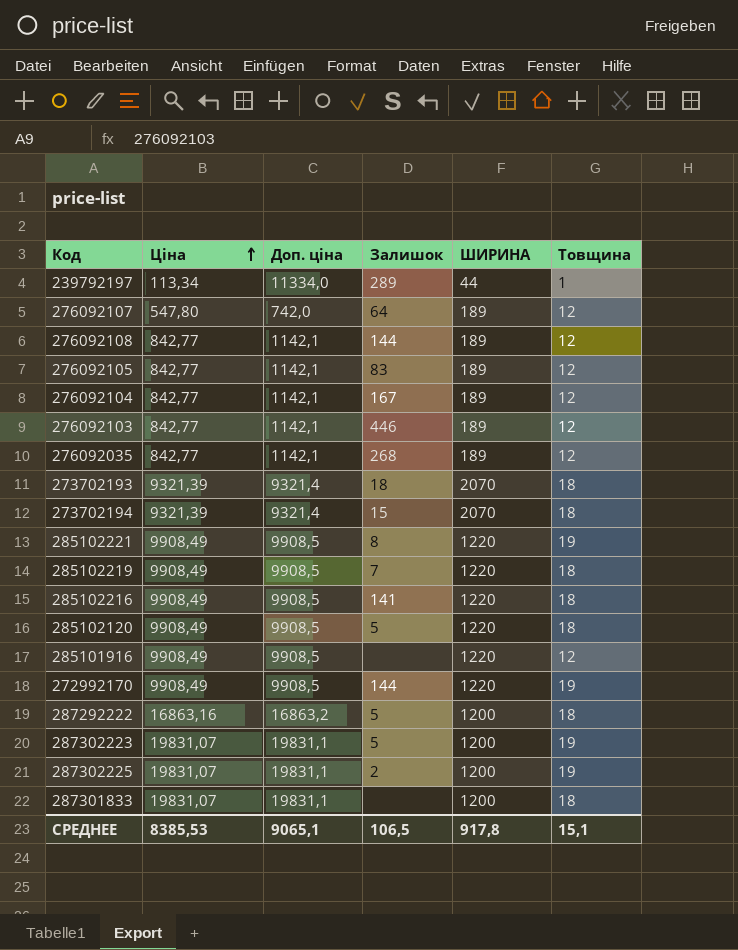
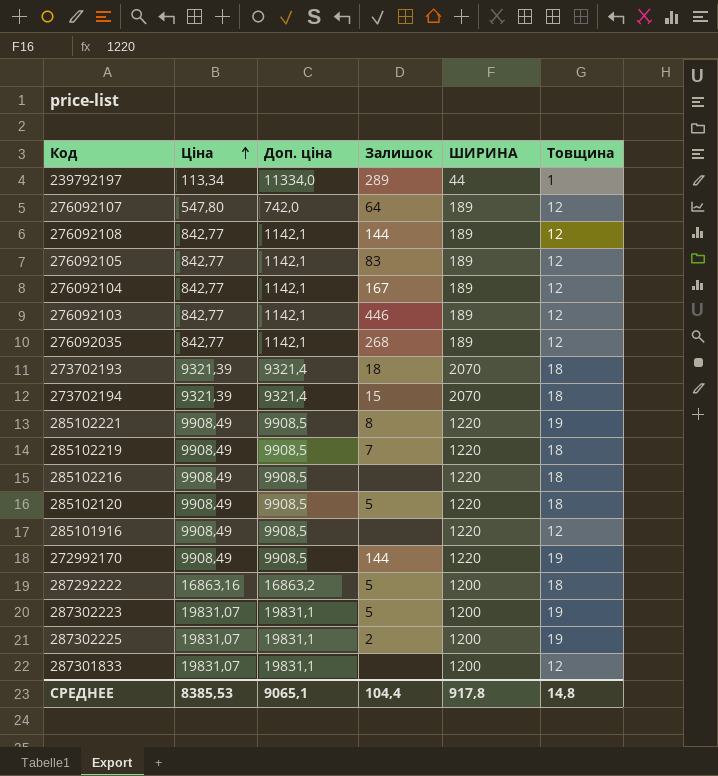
285102216 | Залишок: 141 -> none
287301833 | Товщина: 18 -> 12
СРЕДНЕЕ | Залишок: 106,5 -> 104,4
СРЕДНЕЕ | Товщина: 15,1 -> 14,8

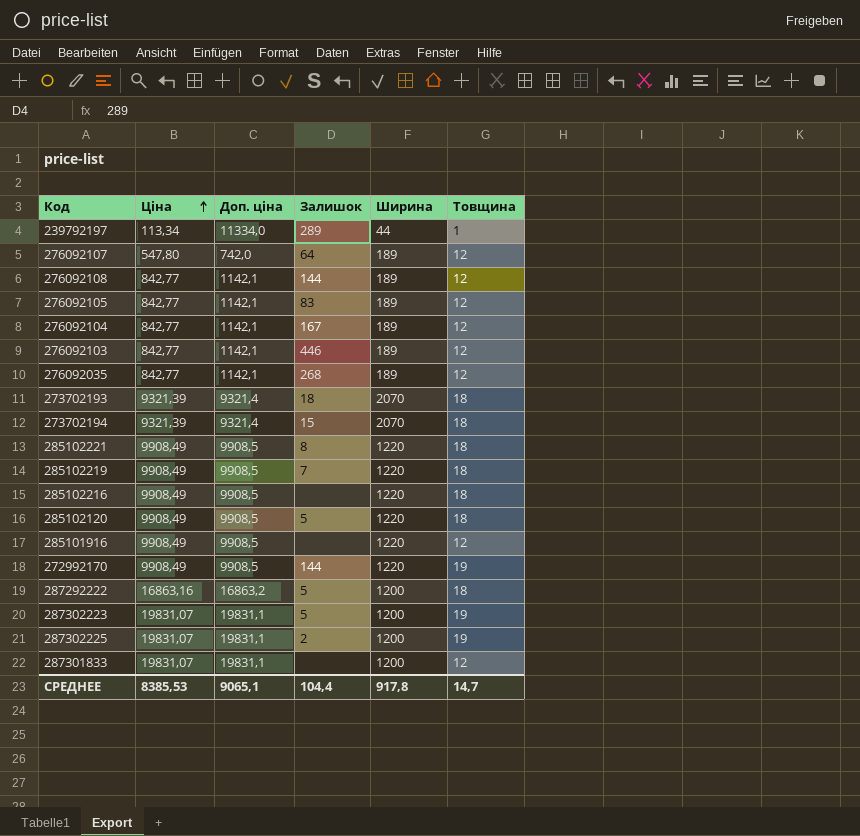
column name: ШИРИНА -> Ширина
285102221 | Товщина: 19 -> 18
СРЕДНЕЕ | Товщина: 14,8 -> 14,7

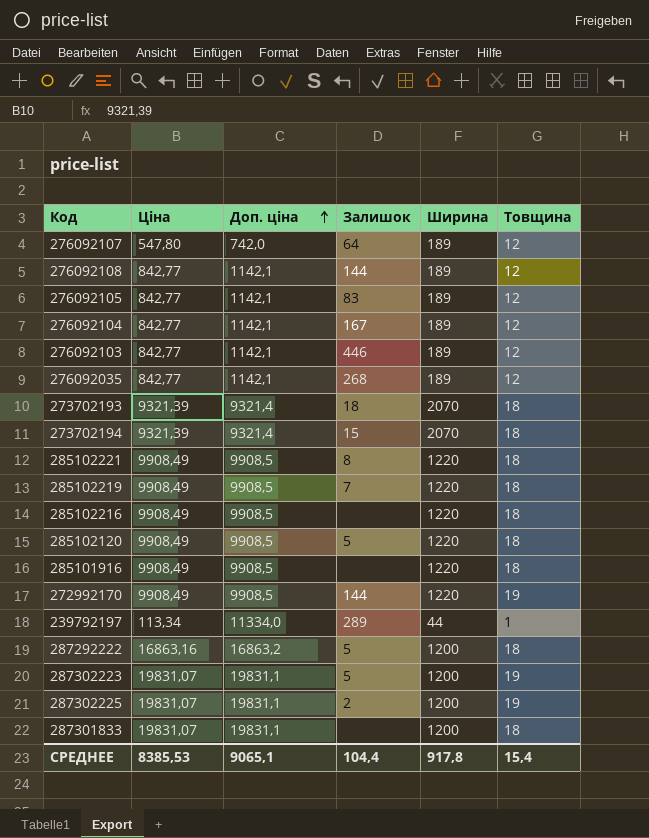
row order: Ціна ascending -> Доп. ціна ascending
285101916 | Товщина: 12 -> 18
287301833 | Товщина: 12 -> 18
СРЕДНЕЕ | Товщина: 14,7 -> 15,4

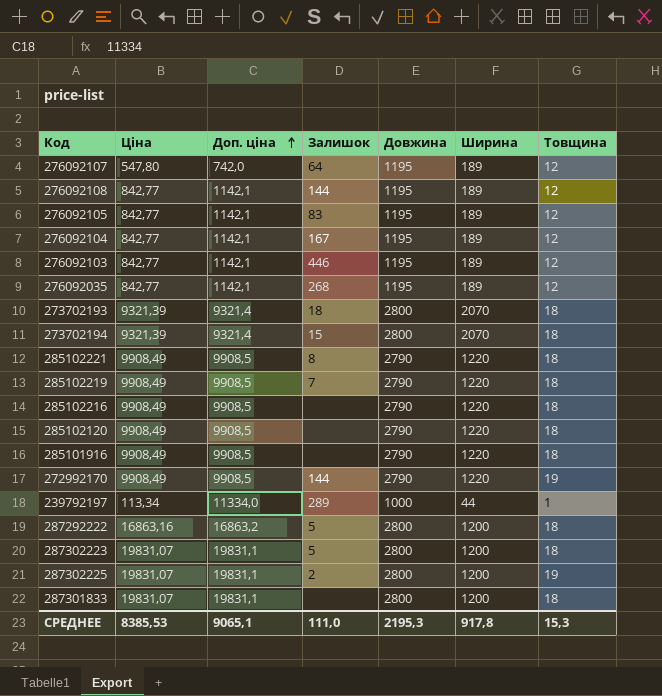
column Довжина | position: none -> 5
285102120 | Залишок: 5 -> none
287302223 | Товщина: 19 -> 18
СРЕДНЕЕ | Залишок: 104,4 -> 111,0
СРЕДНЕЕ | Товщина: 15,4 -> 15,3

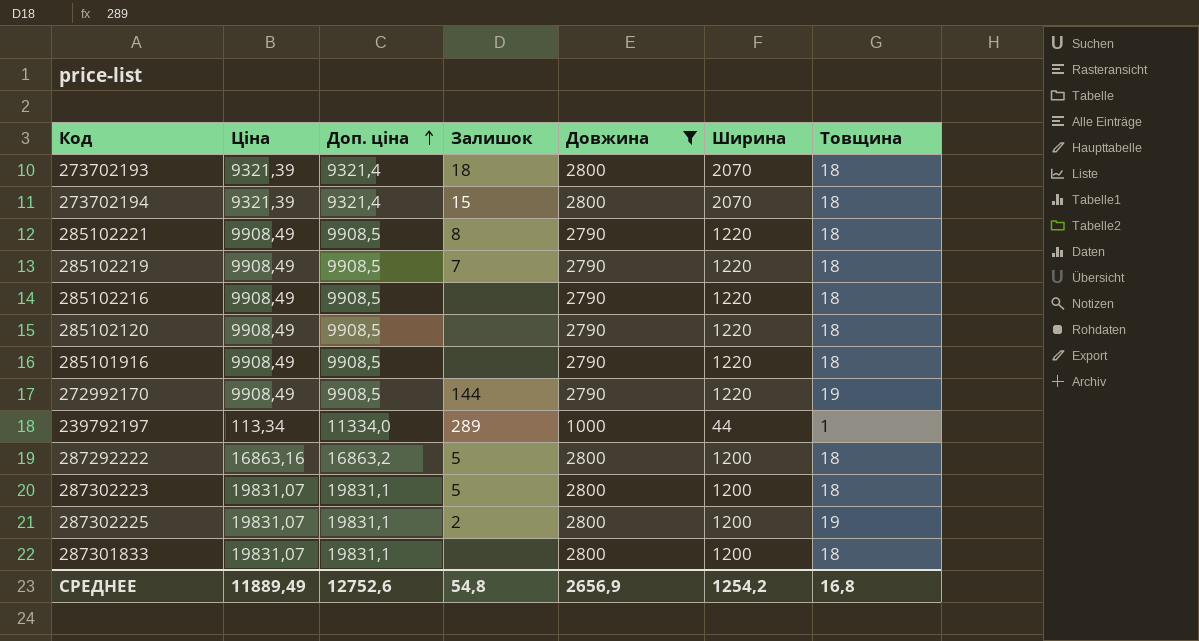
filter: none -> Довжина != 1195
СРЕДНЕЕ | Ціна: 8385,53 -> 11889,49
СРЕДНЕЕ | Доп. ціна: 9065,1 -> 12752,6
СРЕДНЕЕ | Залишок: 111,0 -> 54,8
СРЕДНЕЕ | Довжина: 2195,3 -> 2656,9
СРЕДНЕЕ | Ширина: 917,8 -> 1254,2
СРЕДНЕЕ | Товщина: 15,3 -> 16,8

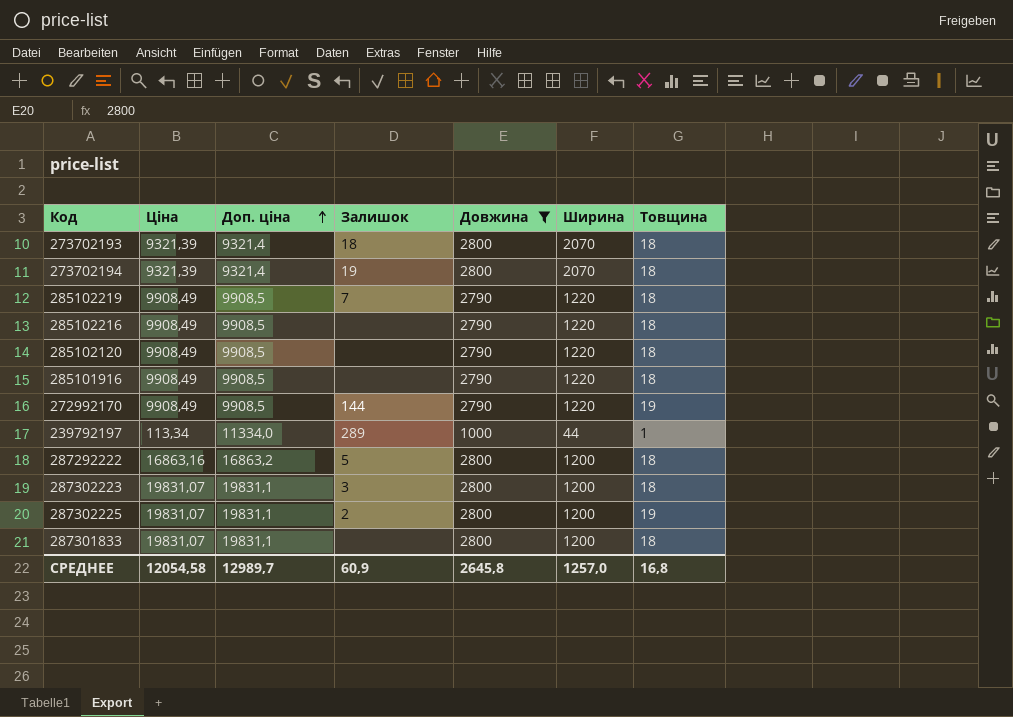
row 285102221: 9908,49 | 9908,5 | 8 | 2790 | 1220 | 18 -> none
273702194 | Залишок: 15 -> 19
287302223 | Залишок: 5 -> 3
СРЕДНЕЕ | Ціна: 11889,49 -> 12054,58
СРЕДНЕЕ | Доп. ціна: 12752,6 -> 12989,7
СРЕДНЕЕ | Залишок: 54,8 -> 60,9
СРЕДНЕЕ | Довжина: 2656,9 -> 2645,8
СРЕДНЕЕ | Ширина: 1254,2 -> 1257,0

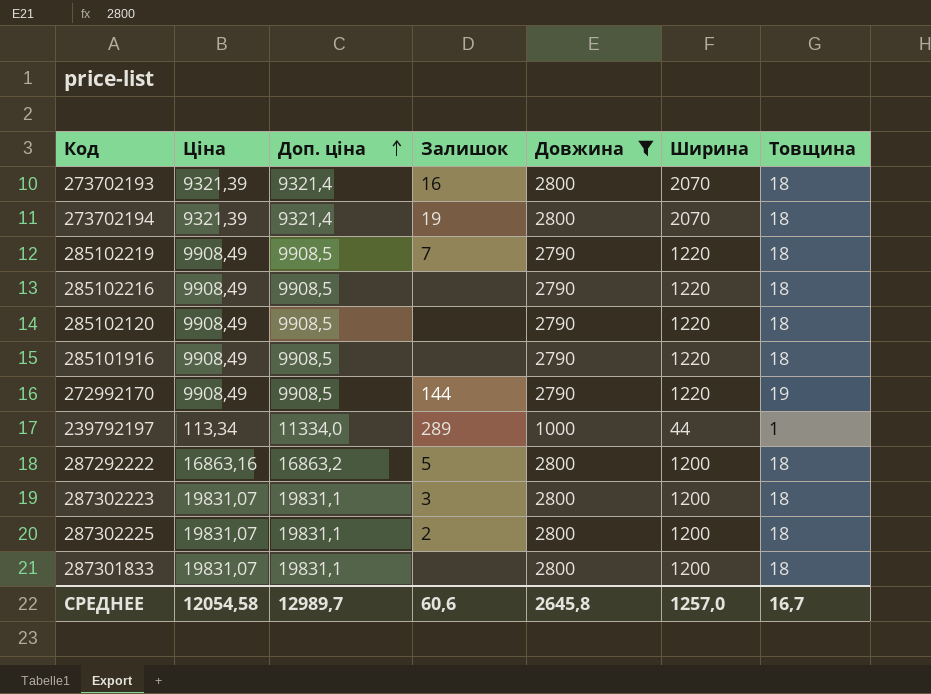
273702193 | Залишок: 18 -> 16
287302225 | Товщина: 19 -> 18
СРЕДНЕЕ | Залишок: 60,9 -> 60,6
СРЕДНЕЕ | Товщина: 16,8 -> 16,7

